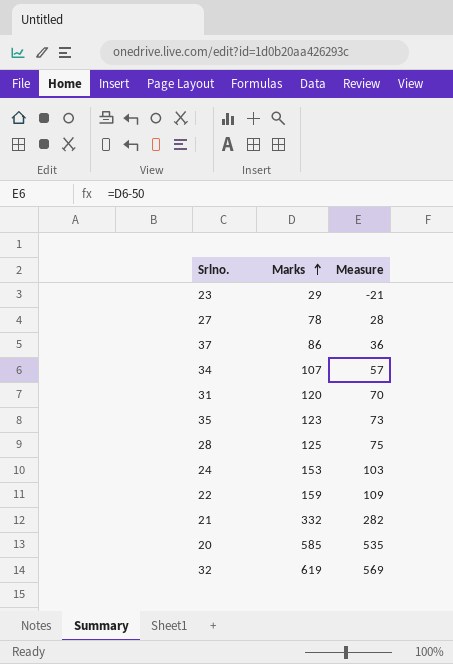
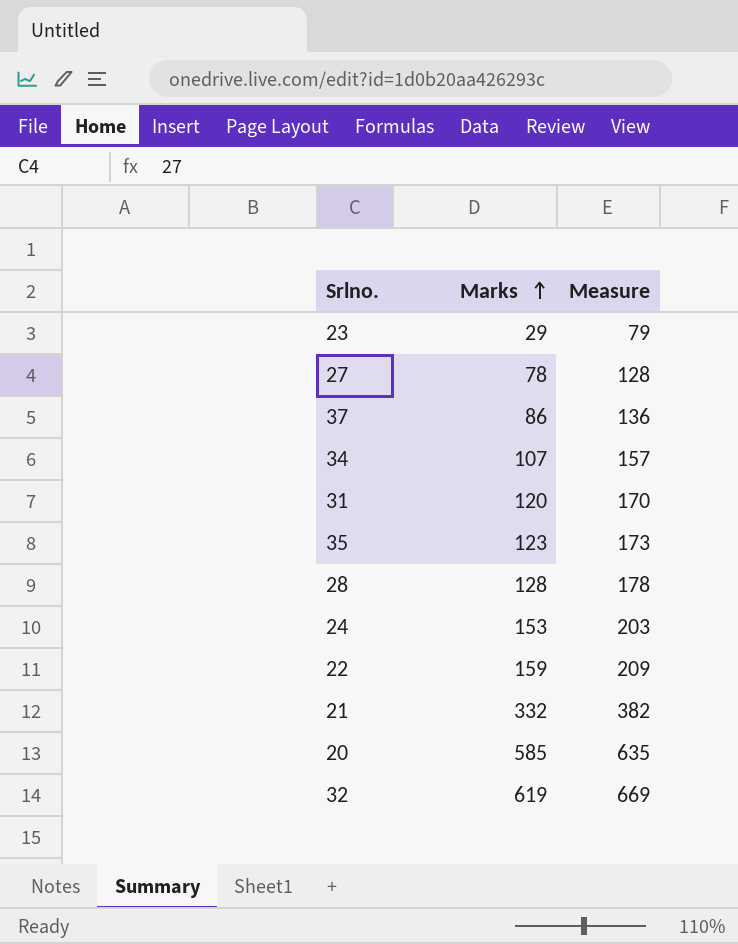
column Measure | formula: [Marks] - 50 -> [Marks] + 50
28 | Marks: 125 -> 128

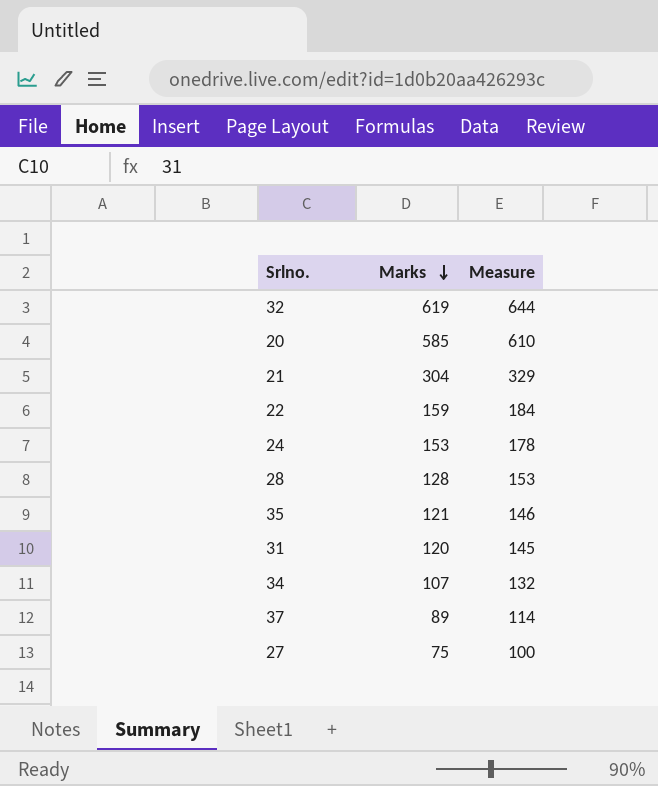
row order: Marks ascending -> Marks descending
column Measure | formula: [Marks] + 50 -> [Marks] + 25
row 23: 29 | 79 -> none
21 | Marks: 332 -> 304
35 | Marks: 123 -> 121
37 | Marks: 86 -> 89
27 | Marks: 78 -> 75

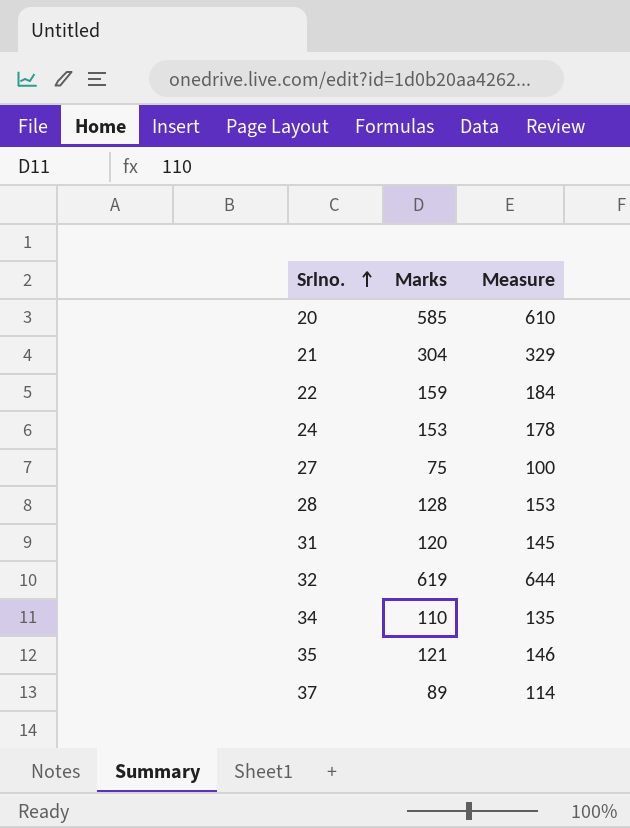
row order: Marks descending -> Srlno. ascending
34 | Marks: 107 -> 110
34 | Measure: 132 -> 135

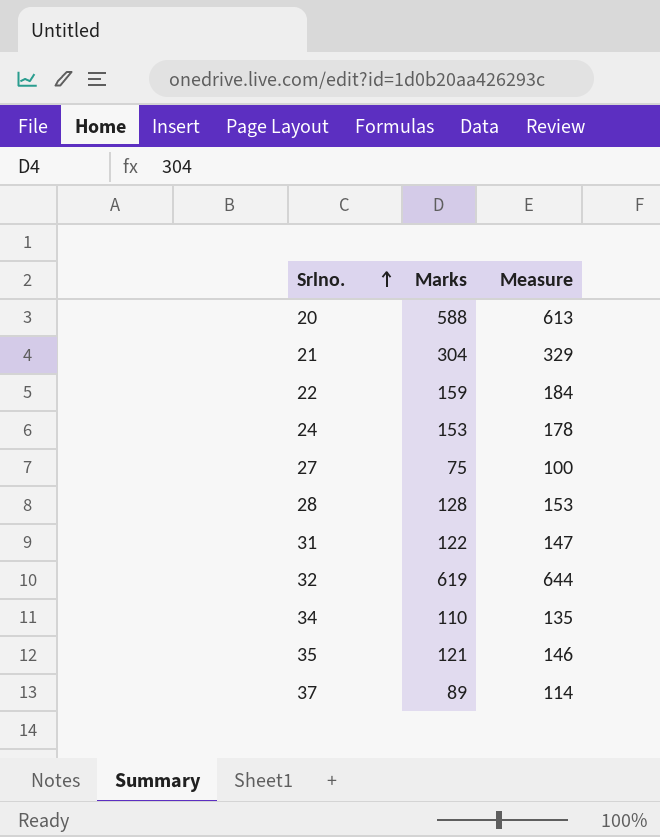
20 | Marks: 585 -> 588
20 | Measure: 610 -> 613
31 | Marks: 120 -> 122
31 | Measure: 145 -> 147

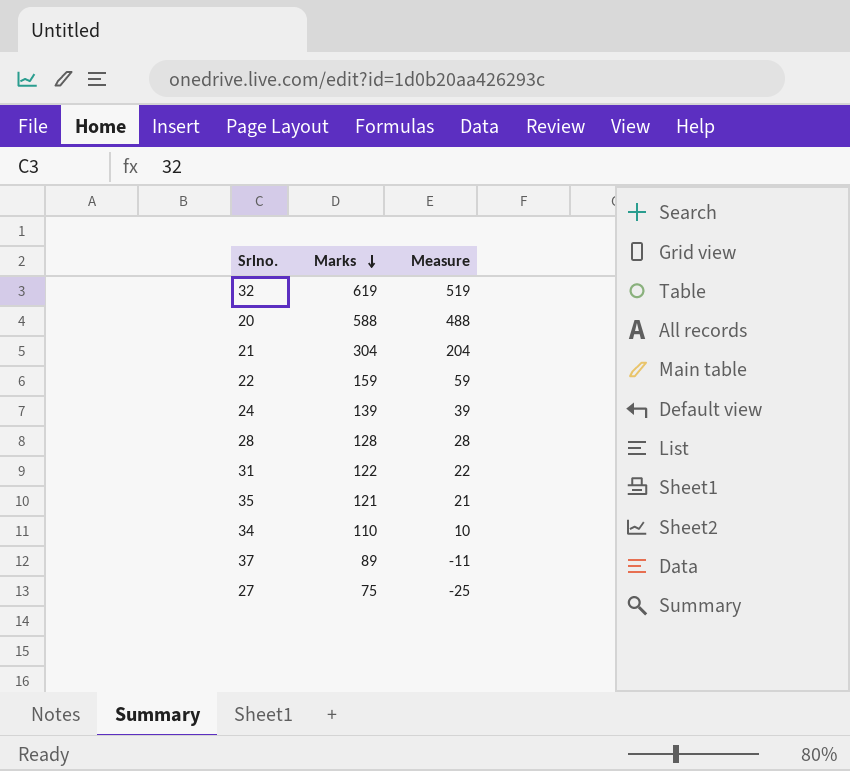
row order: Srlno. ascending -> Marks descending
column Measure | formula: [Marks] + 25 -> [Marks] - 100
24 | Marks: 153 -> 139

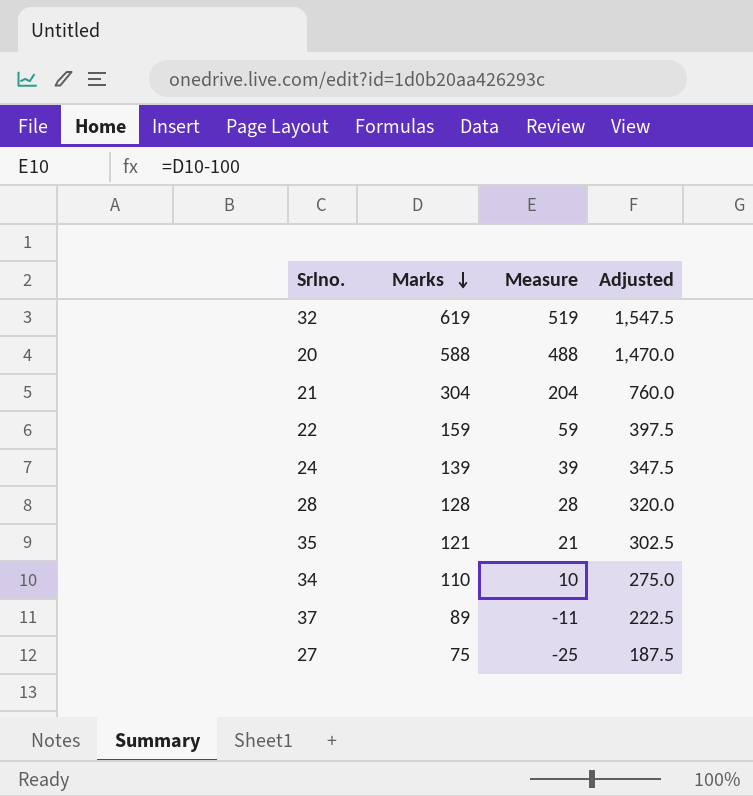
column Adjusted | formula: none -> [Marks] * 2.5
row 31: 122 | 22 -> none

